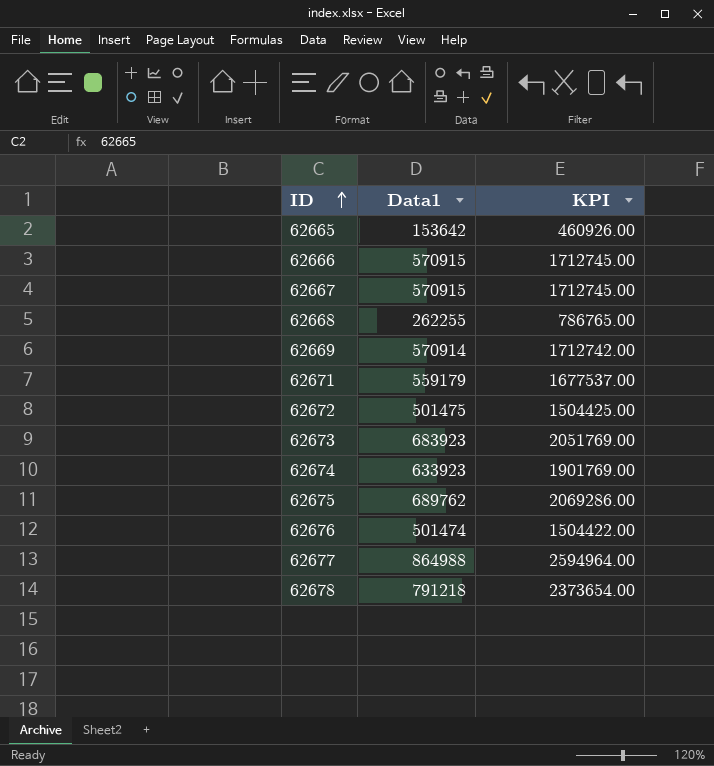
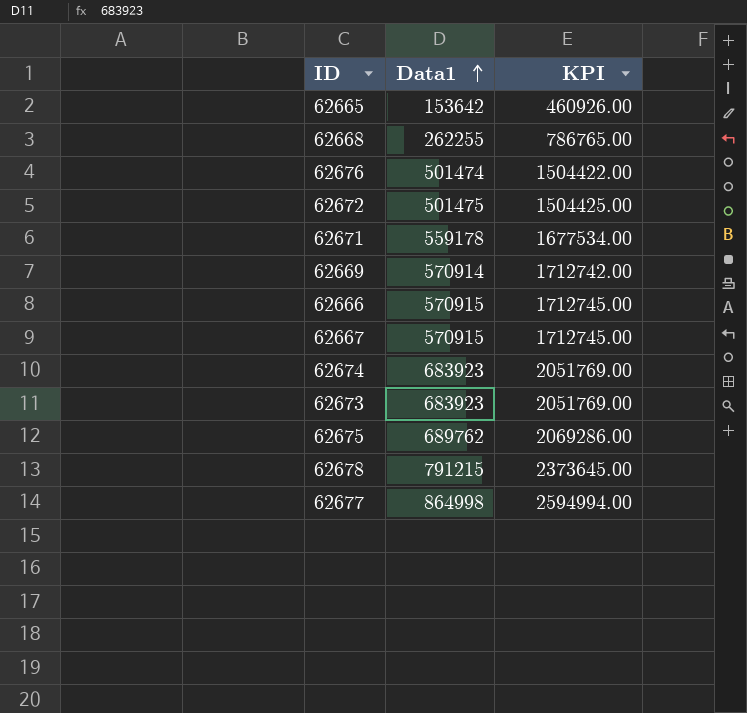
row order: ID ascending -> Data1 ascending
62671 | Data1: 559179 -> 559178
62671 | KPI: 1677537.00 -> 1677534.00
62674 | Data1: 633923 -> 683923
62674 | KPI: 1901769.00 -> 2051769.00
62678 | Data1: 791218 -> 791215
62678 | KPI: 2373654.00 -> 2373645.00
62677 | Data1: 864988 -> 864998
62677 | KPI: 2594964.00 -> 2594994.00

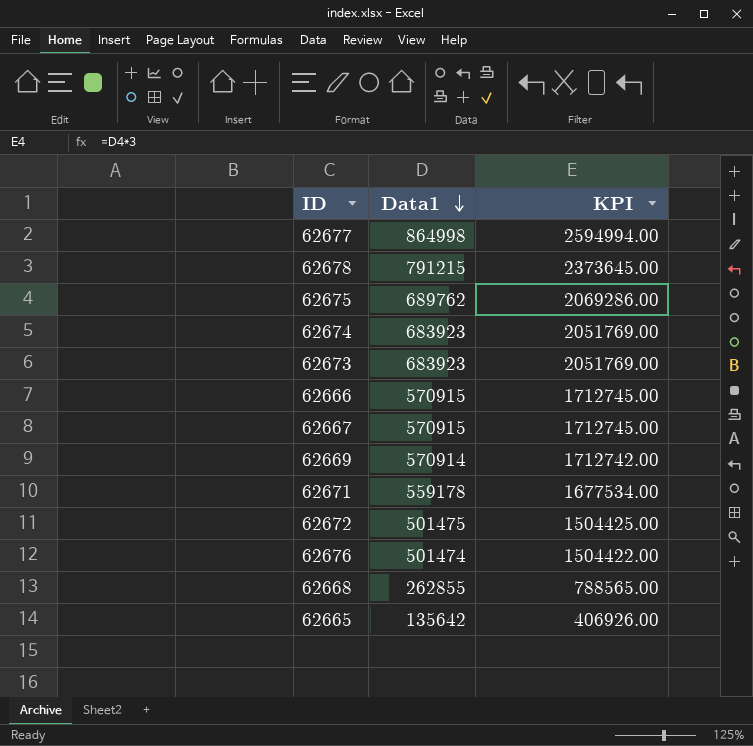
row order: Data1 ascending -> Data1 descending
62668 | Data1: 262255 -> 262855
62668 | KPI: 786765.00 -> 788565.00
62665 | Data1: 153642 -> 135642
62665 | KPI: 460926.00 -> 406926.00

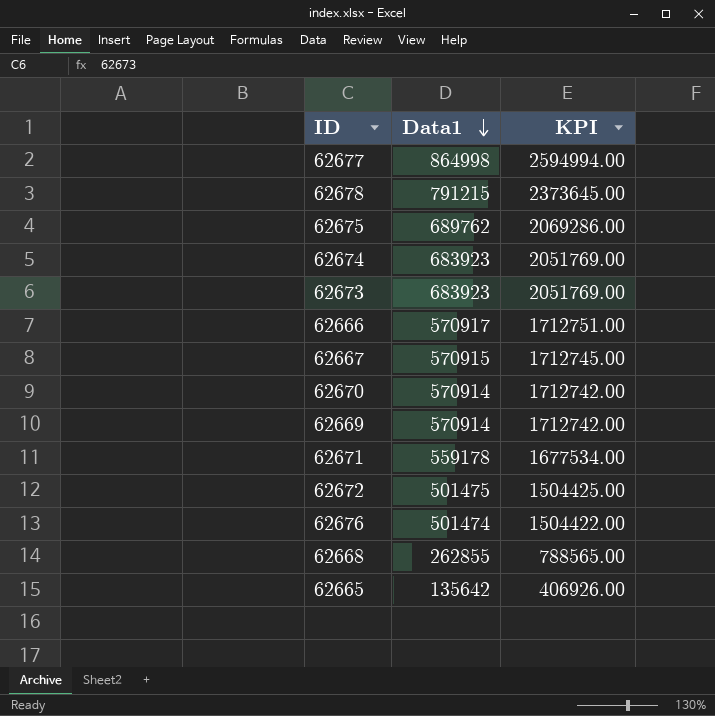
62666 | Data1: 570915 -> 570917
62666 | KPI: 1712745.00 -> 1712751.00
row 62670: none -> 570914 | 1712742.00

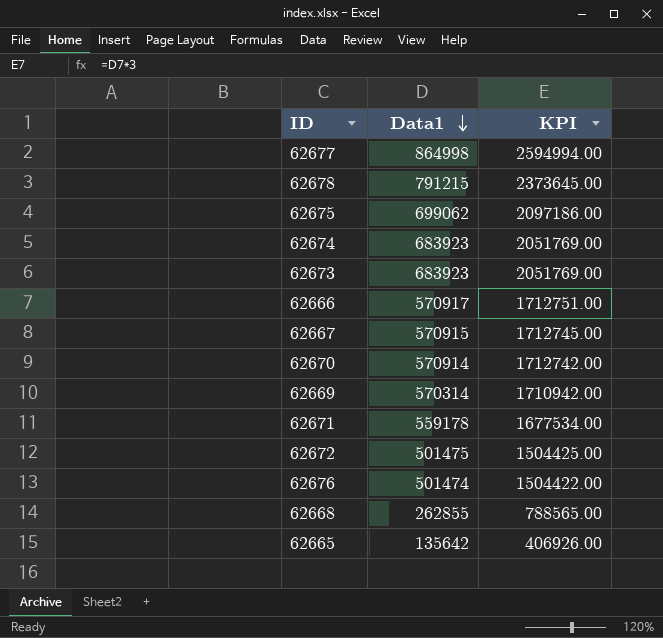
62675 | Data1: 689762 -> 699062
62675 | KPI: 2069286.00 -> 2097186.00
62669 | Data1: 570914 -> 570314
62669 | KPI: 1712742.00 -> 1710942.00

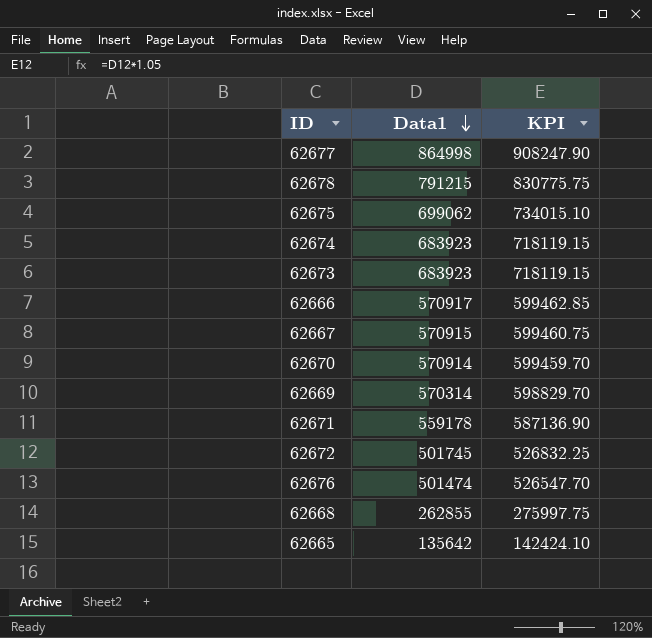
column KPI | formula: [Data1] * 3 -> [Data1] * 1.05
62672 | Data1: 501475 -> 501745

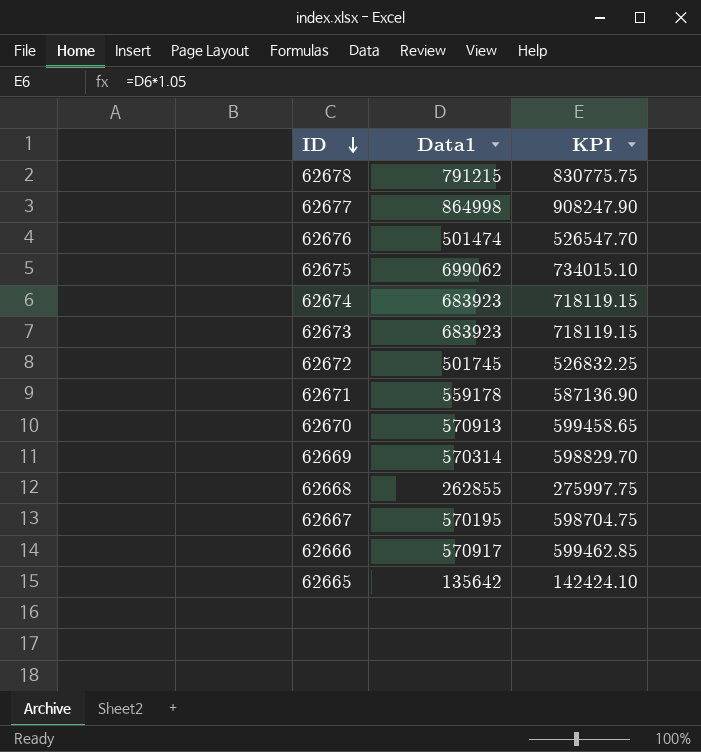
row order: Data1 descending -> ID descending
62670 | Data1: 570914 -> 570913
62670 | KPI: 599459.70 -> 599458.65
62667 | Data1: 570915 -> 570195
62667 | KPI: 599460.75 -> 598704.75

